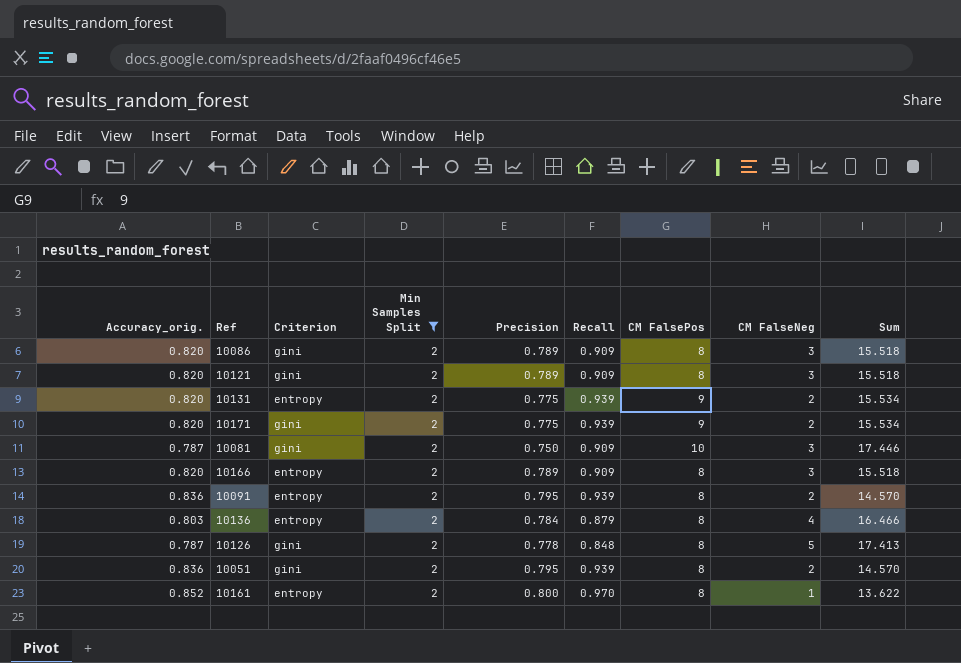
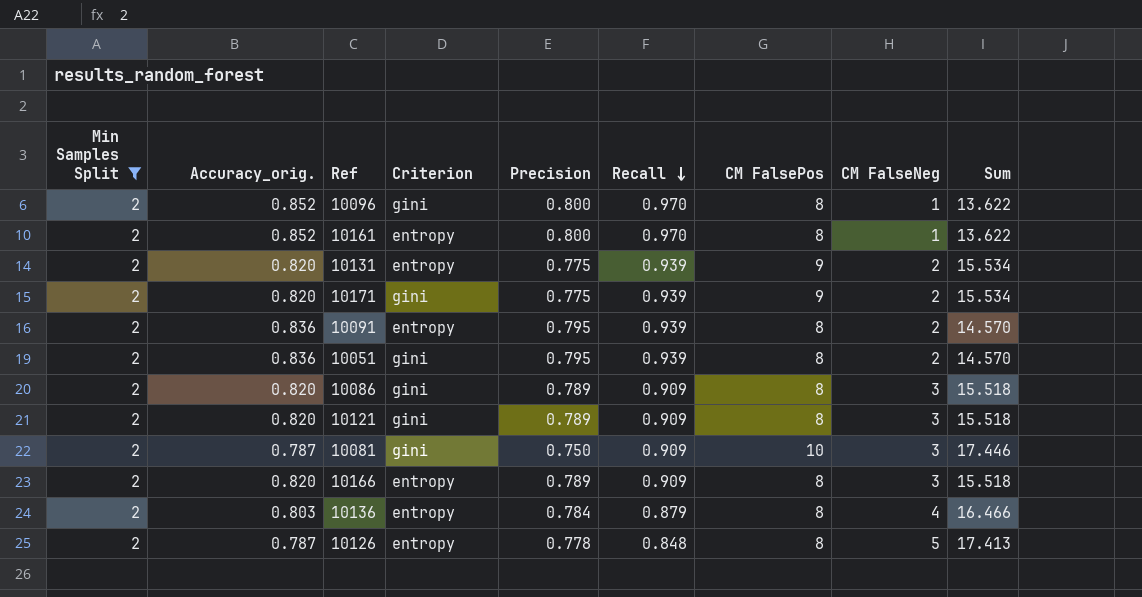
row order: none -> Recall descending
column Min Samples Split | position: 4 -> 1
row 10096: none -> 2 | 0.852 | gini | 0.800 | 0.970 | 8 | 1 | 13.622
10126 | Criterion: gini -> entropy

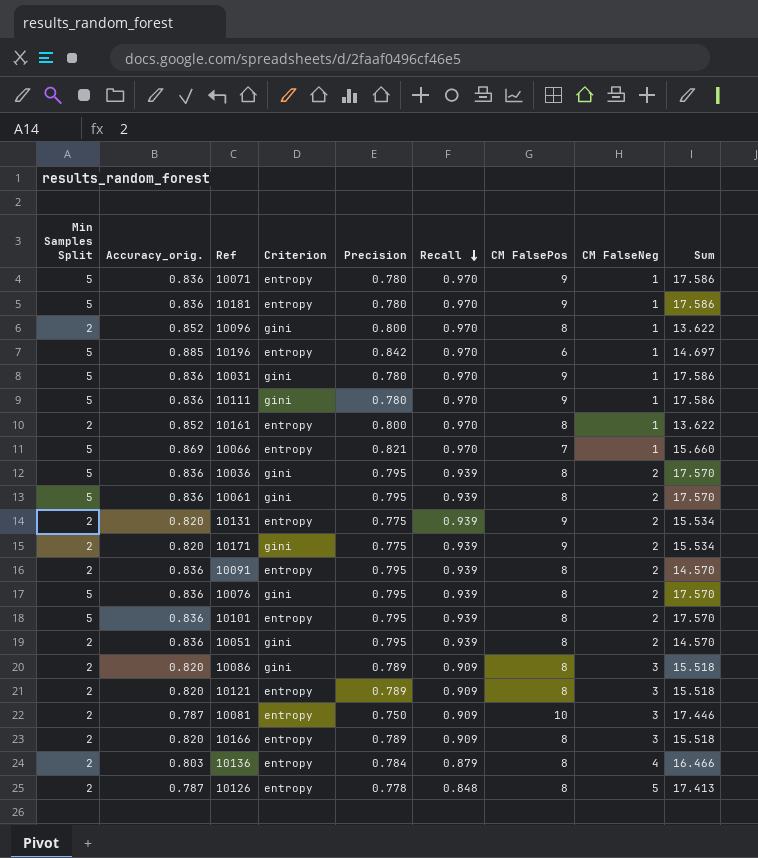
filter: Min Samples Split = 2 -> none
10121 | Criterion: gini -> entropy
10081 | Criterion: gini -> entropy

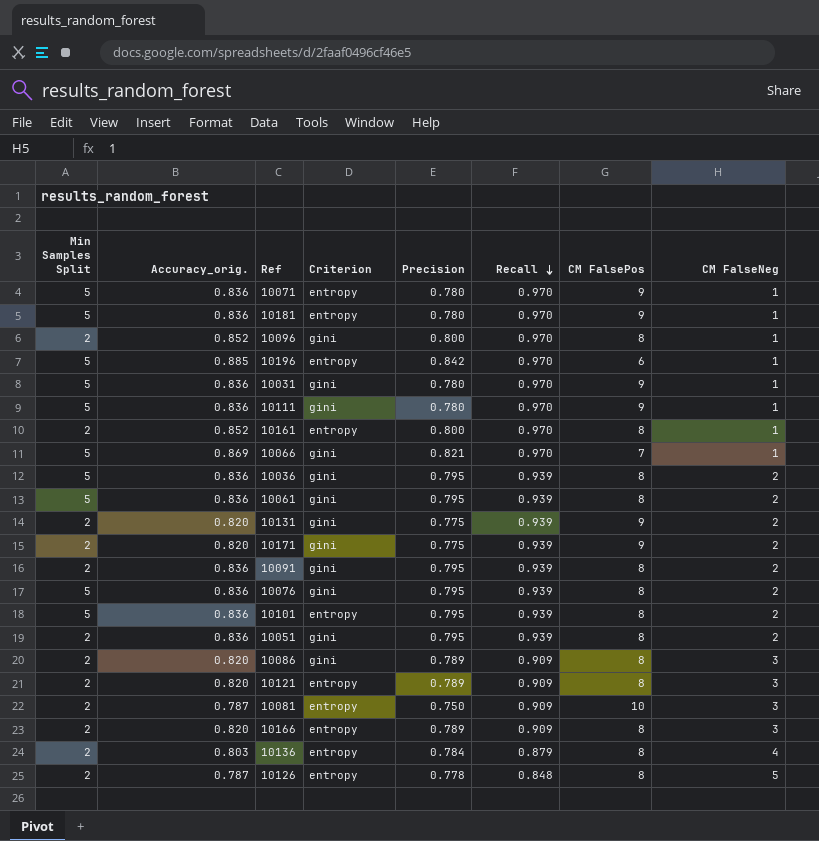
column Sum | formula: [Min Samples Split] + [Accuracy_orig.] + [Precision] + [Recall] + [CM FalsePos] + [CM FalseNeg] -> none
10066 | Criterion: entropy -> gini
10131 | Criterion: entropy -> gini
10091 | Criterion: entropy -> gini

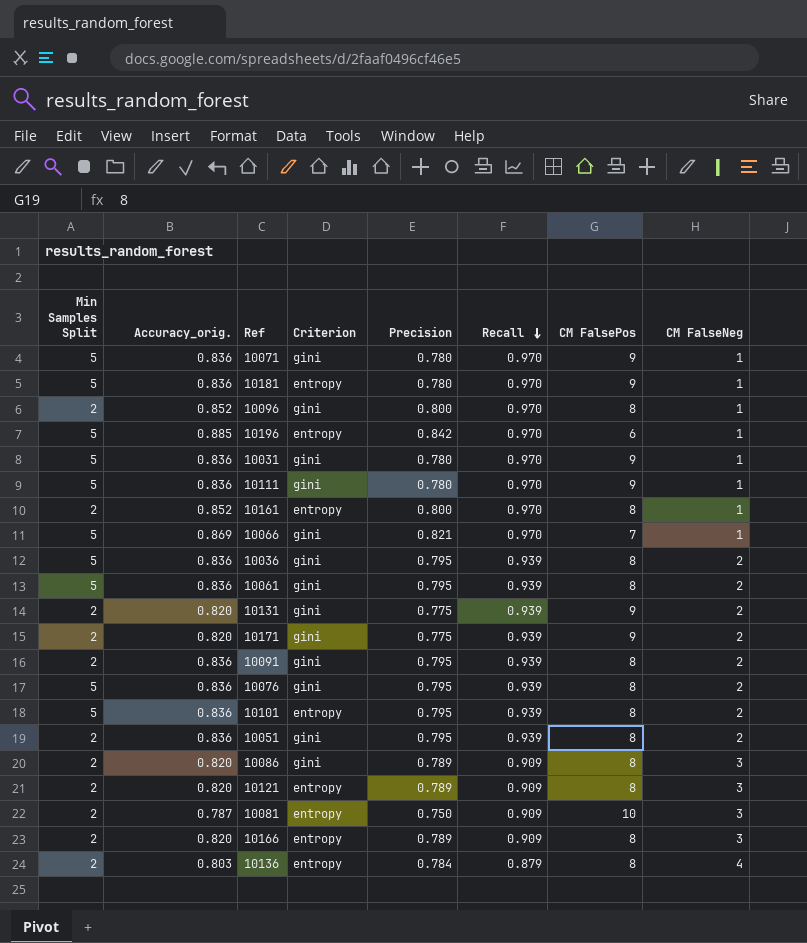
row 10126: 2 | 0.787 | entropy | 0.778 | 0.848 | 8 | 5 -> none
10071 | Criterion: entropy -> gini

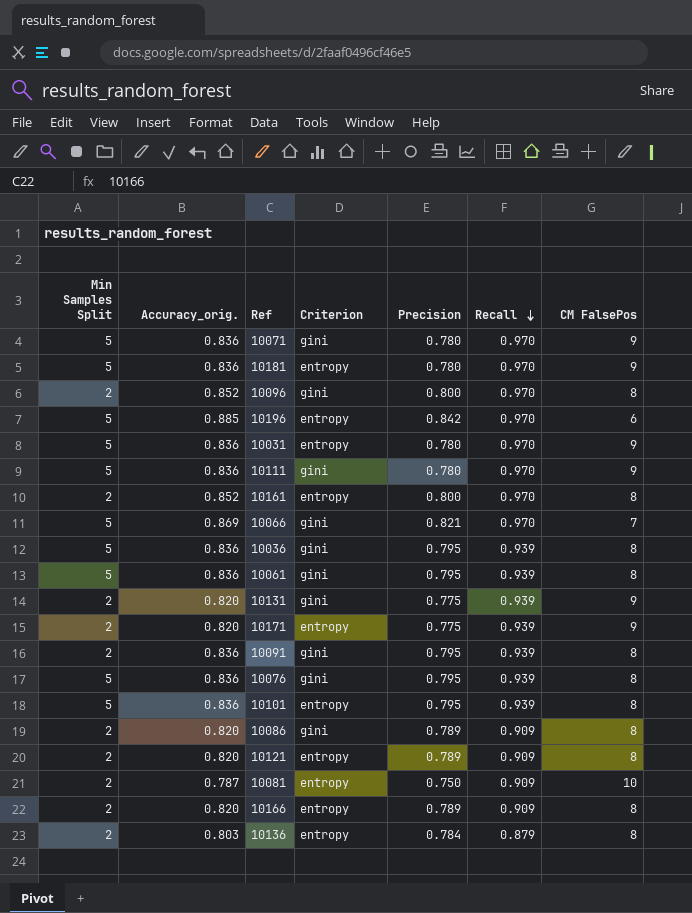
column CM FalseNeg | position: 8 -> none
row 10051: 2 | 0.836 | gini | 0.795 | 0.939 | 8 | 2 -> none
10031 | Criterion: gini -> entropy
10171 | Criterion: gini -> entropy

